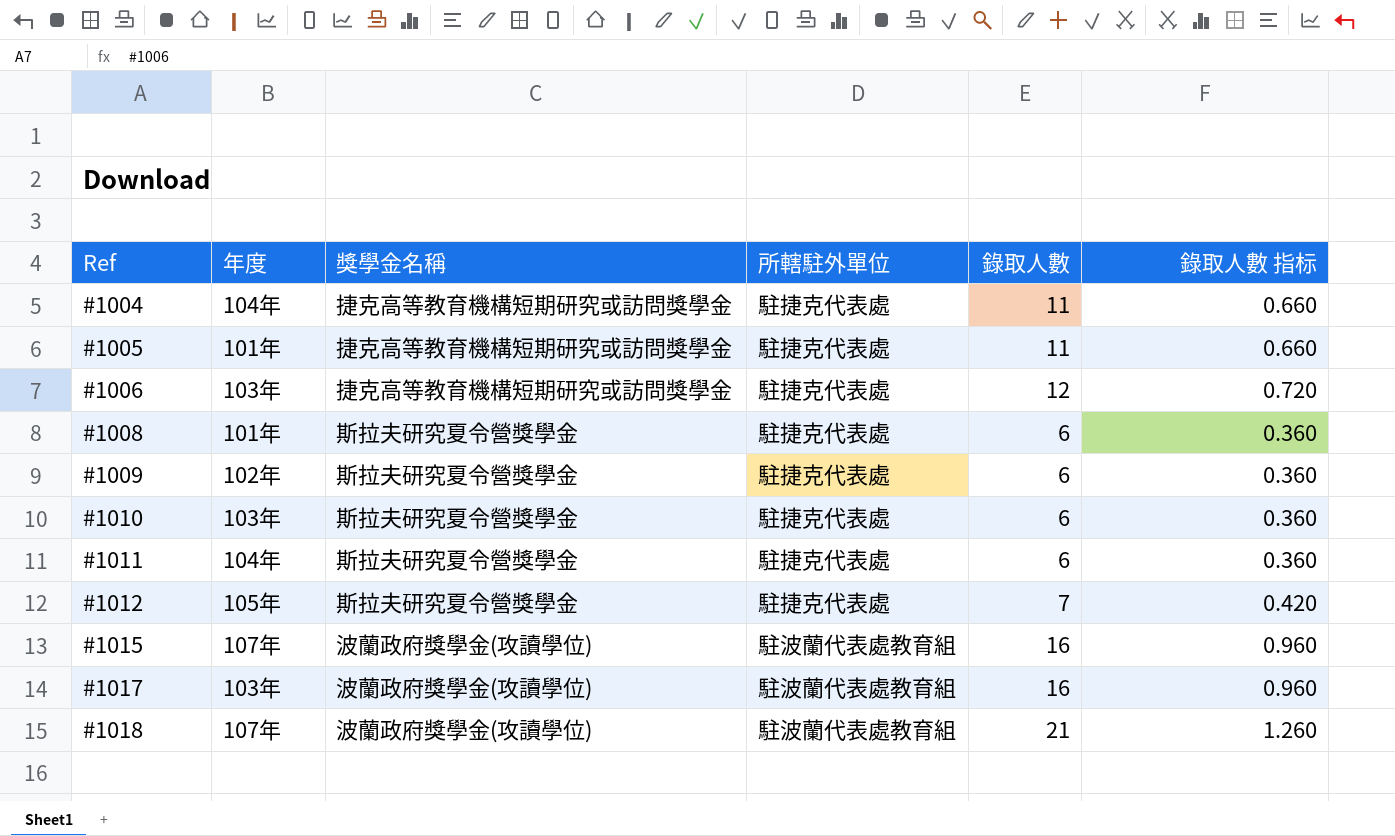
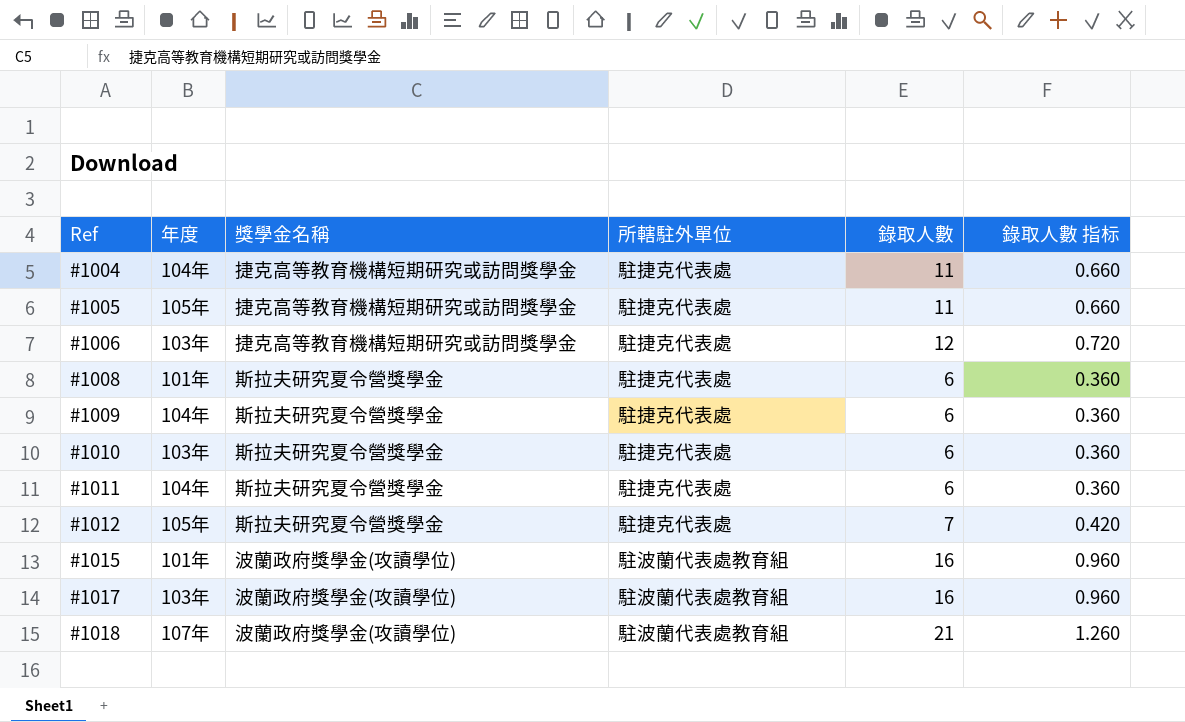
#1005 | 年度: 101年 -> 105年
#1009 | 年度: 102年 -> 104年
#1015 | 年度: 107年 -> 101年

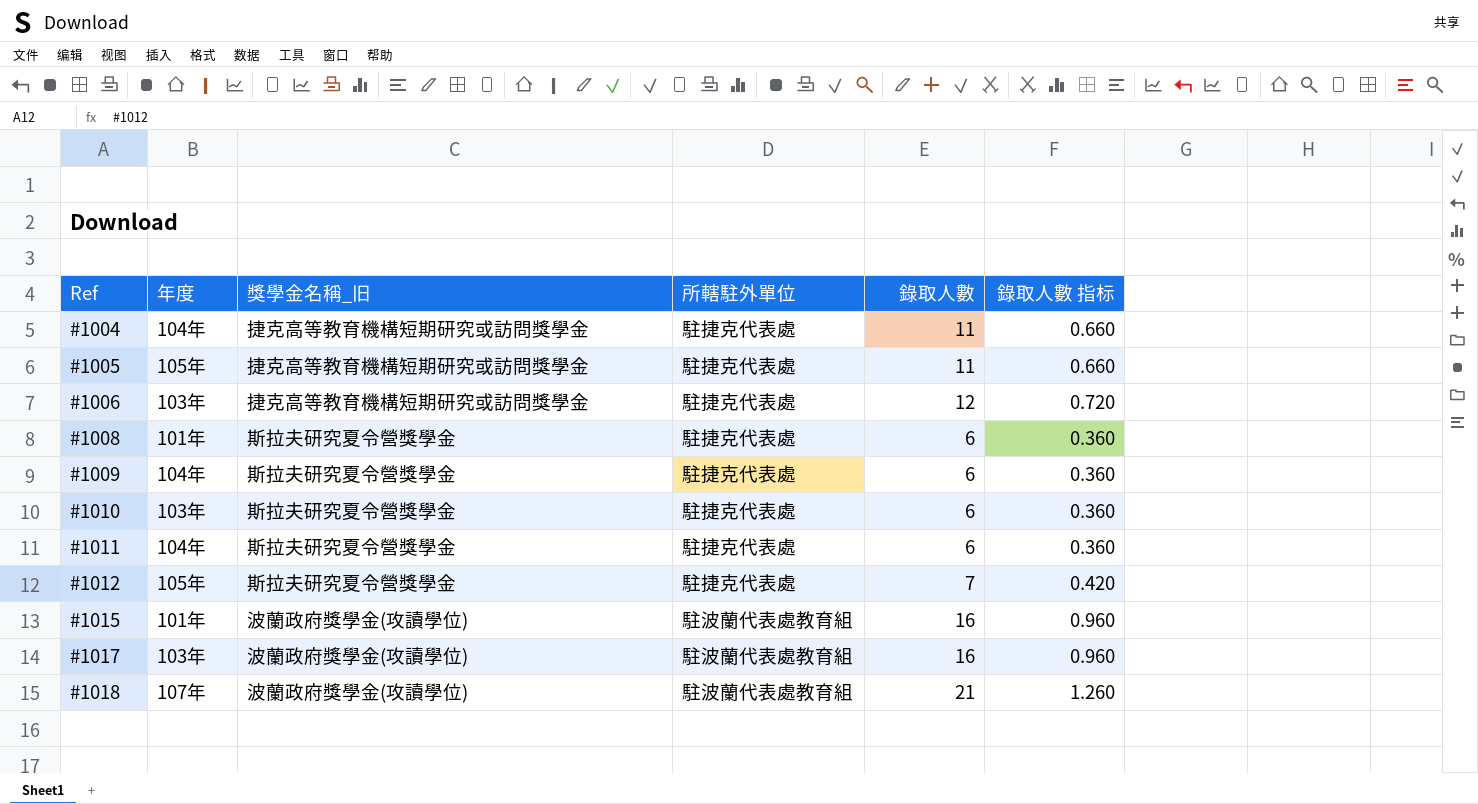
column name: 獎學金名稱 -> 獎學金名稱_旧

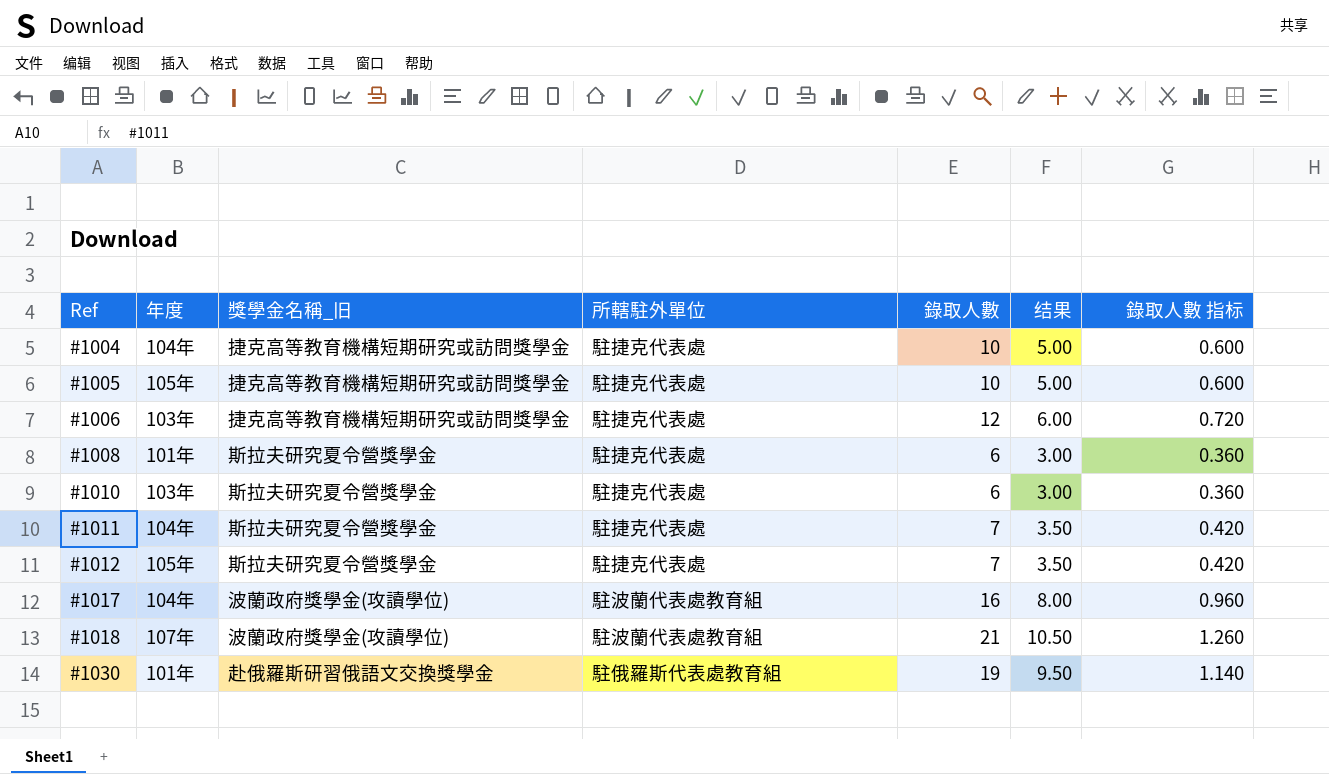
column 结果 | formula: none -> [錄取人數] * 0.5
row #1009: 104年 | 斯拉夫研究夏令營獎學金 | 駐捷克代表處 | 6 | 0.360 -> none
row #1015: 101年 | 波蘭政府獎學金(攻讀學位) | 駐波蘭代表處教育組 | 16 | 0.960 -> none
#1004 | 錄取人數: 11 -> 10
#1004 | 錄取人數 指标: 0.660 -> 0.600
#1005 | 錄取人數: 11 -> 10
#1005 | 錄取人數 指标: 0.660 -> 0.600
#1011 | 錄取人數: 6 -> 7
#1011 | 錄取人數 指标: 0.360 -> 0.420
#1017 | 年度: 103年 -> 104年
row #1030: none -> 101年 | 赴俄羅斯研習俄語文交換獎學金 | 駐俄羅斯代表處教育組 | 19 | 9.50 | 1.140

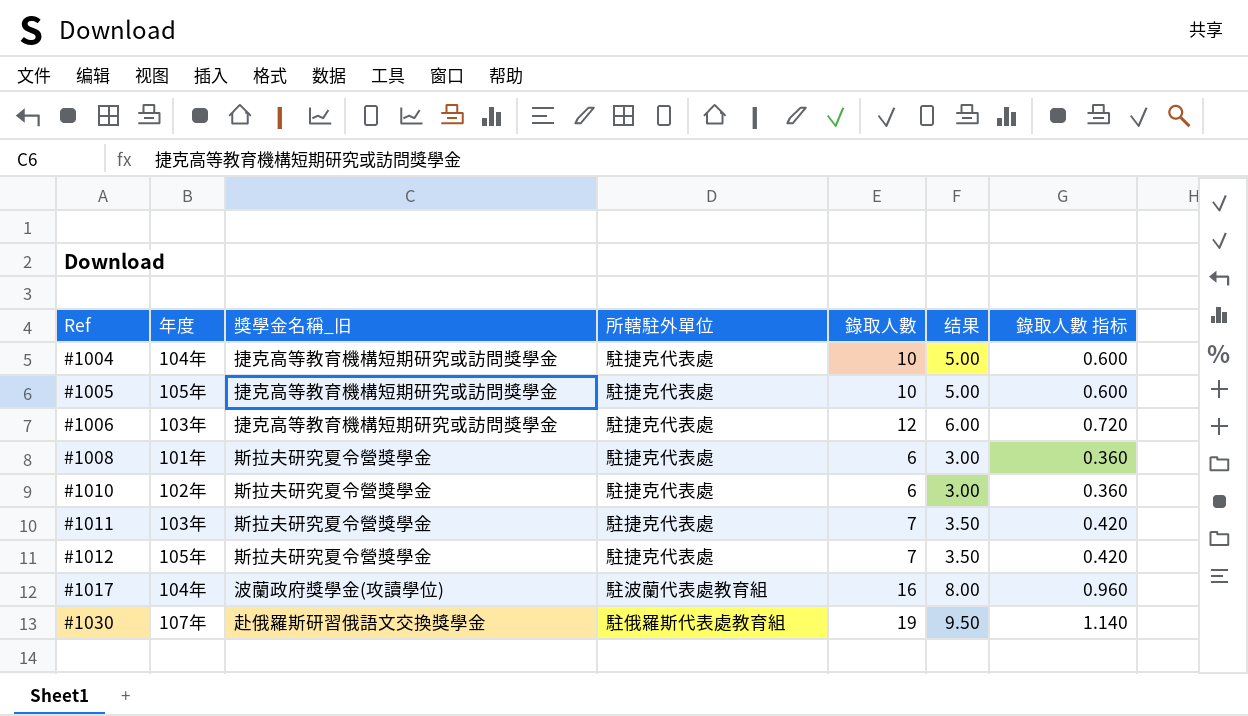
row #1018: 107年 | 波蘭政府獎學金(攻讀學位) | 駐波蘭代表處教育組 | 21 | 10.50 | 1.260 -> none
#1010 | 年度: 103年 -> 102年
#1011 | 年度: 104年 -> 103年
#1030 | 年度: 101年 -> 107年

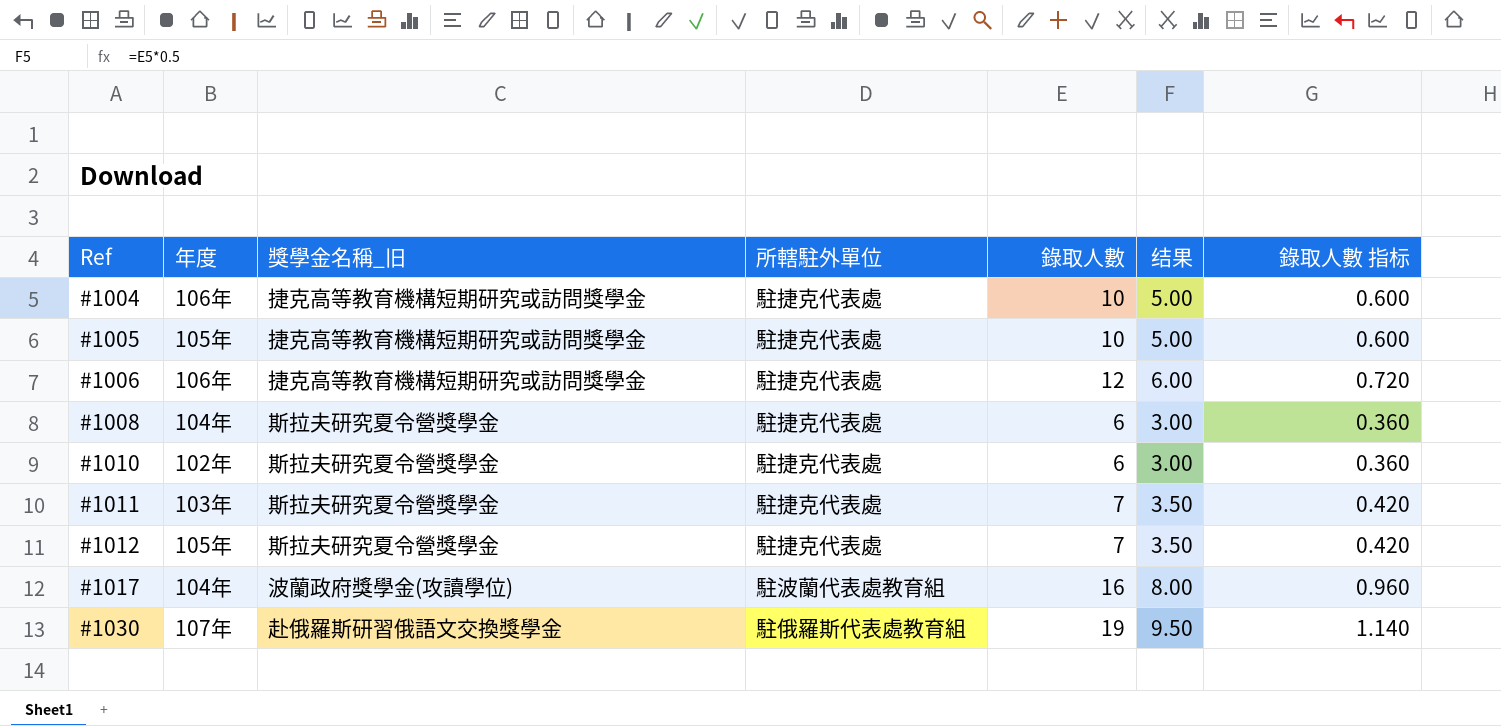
#1004 | 年度: 104年 -> 106年
#1006 | 年度: 103年 -> 106年
#1008 | 年度: 101年 -> 104年

